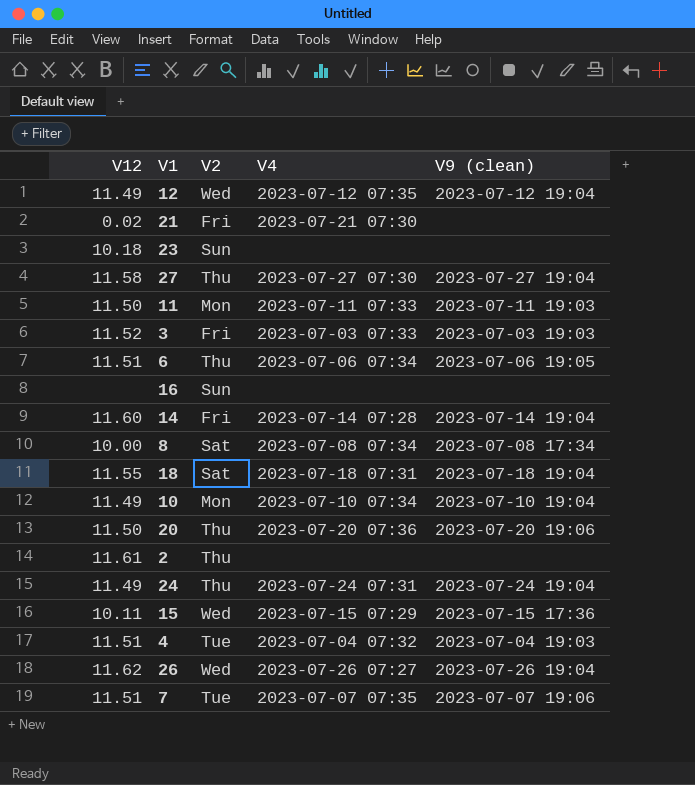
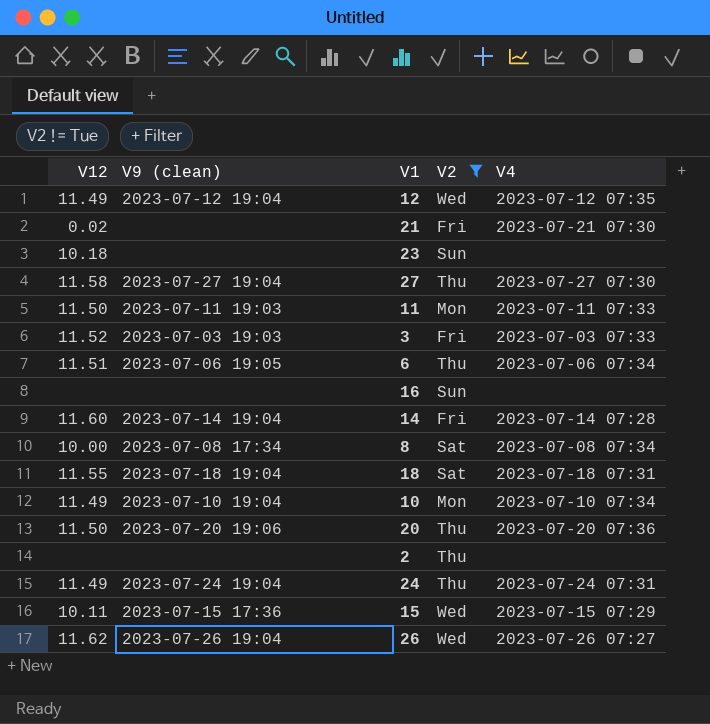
filter: none -> V2 != Tue
column V9 (clean) | position: 5 -> 2
2 | V12: 11.61 -> none

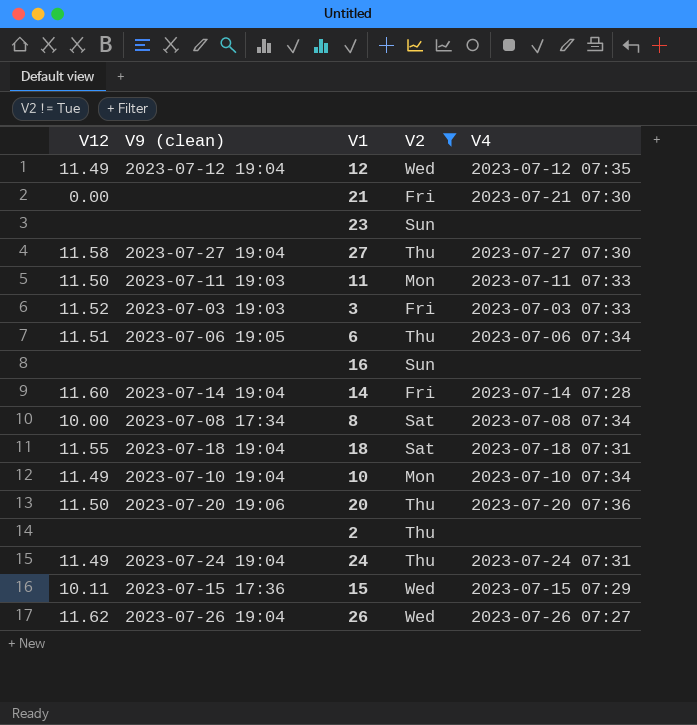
21 | V12: 0.02 -> 0.00
23 | V12: 10.18 -> none

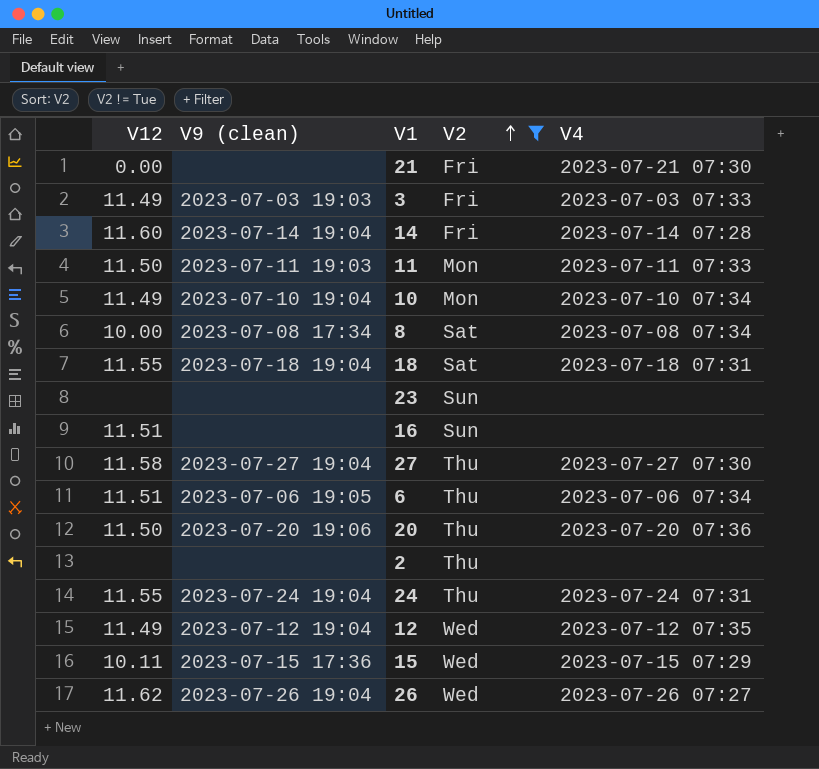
row order: none -> V2 ascending
3 | V12: 11.52 -> 11.49
16 | V12: none -> 11.51
24 | V12: 11.49 -> 11.55

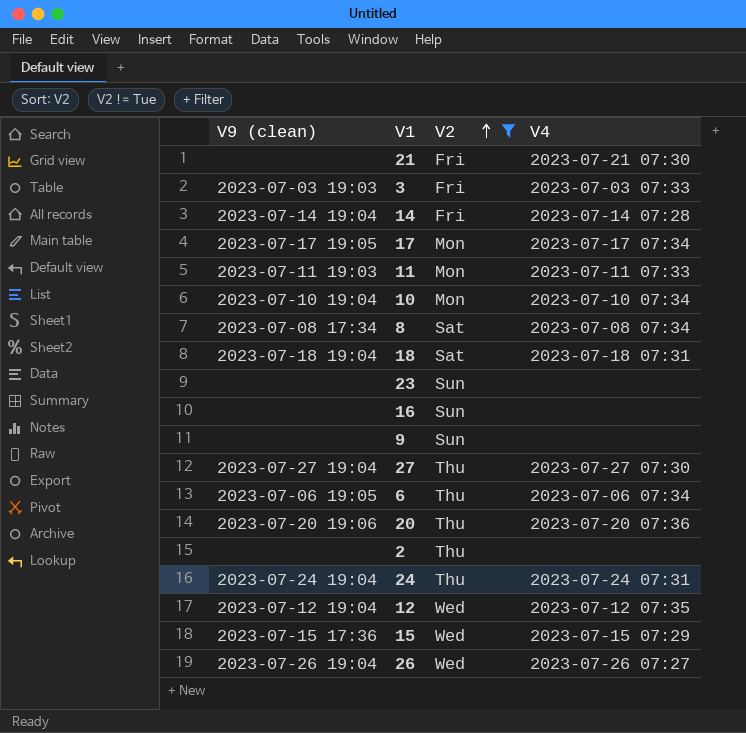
column V12 | position: 1 -> none
row 17: none -> 2023-07-17 19:05 | Mon | 2023-07-17 07:34
row 9: none -> none | Sun | none

